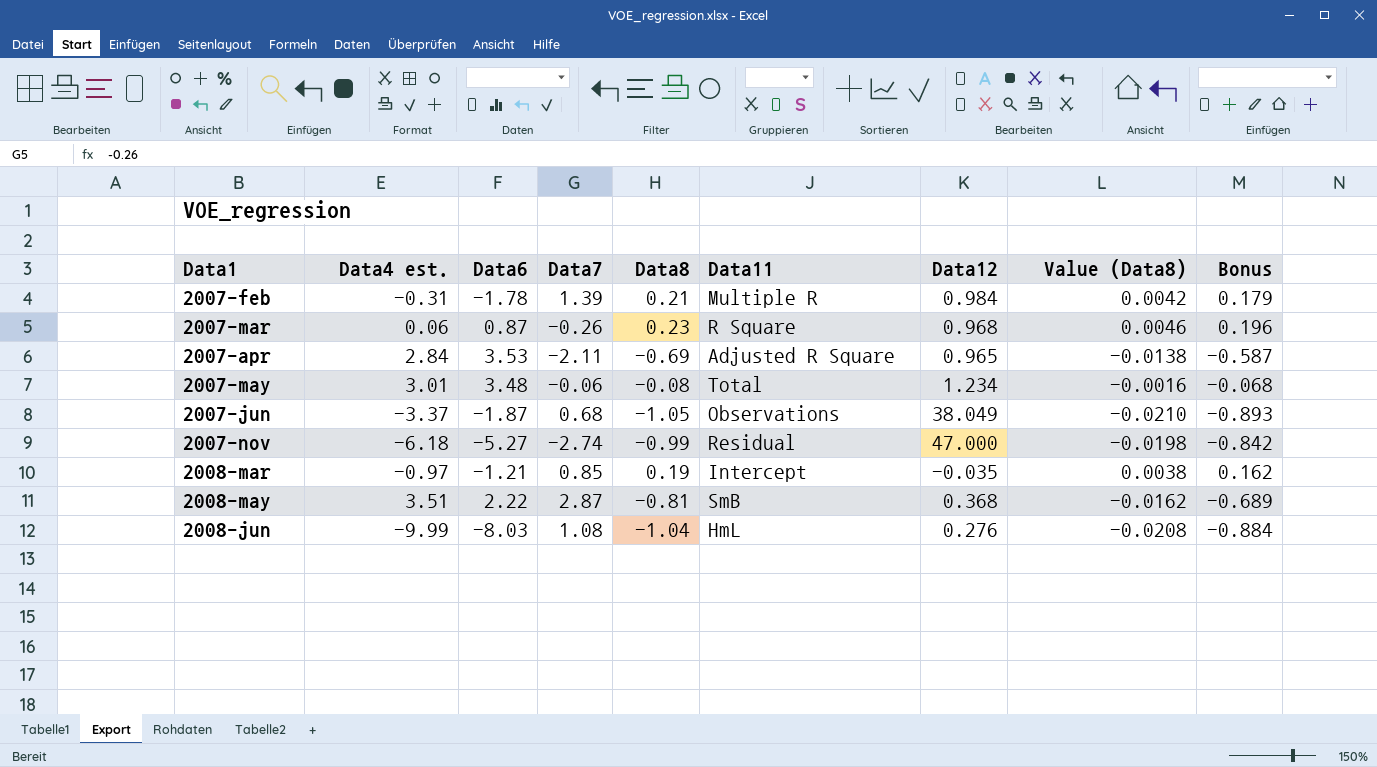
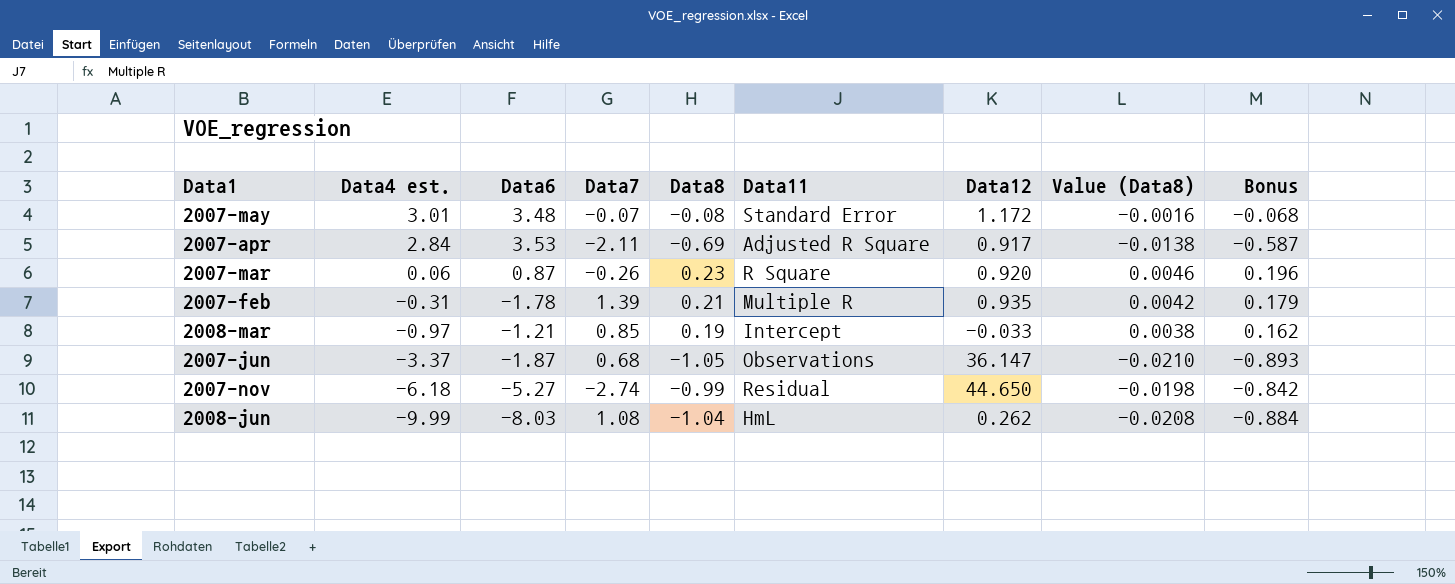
row order: Data1 ascending -> Data4 est. descending
row 2008-may: 3.51 | 2.22 | 2.87 | -0.81 | SmB | 0.368 | -0.0162 | -0.689 -> none
2007-may | Data7: -0.06 -> -0.07
2007-may | Data11: Total -> Standard Error
2007-may | Data12: 1.234 -> 1.172
2007-apr | Data12: 0.965 -> 0.917
2007-mar | Data12: 0.968 -> 0.920
2007-feb | Data12: 0.984 -> 0.935
2008-mar | Data12: -0.035 -> -0.033
2007-jun | Data12: 38.049 -> 36.147
2007-nov | Data12: 47.000 -> 44.650
2008-jun | Data12: 0.276 -> 0.262

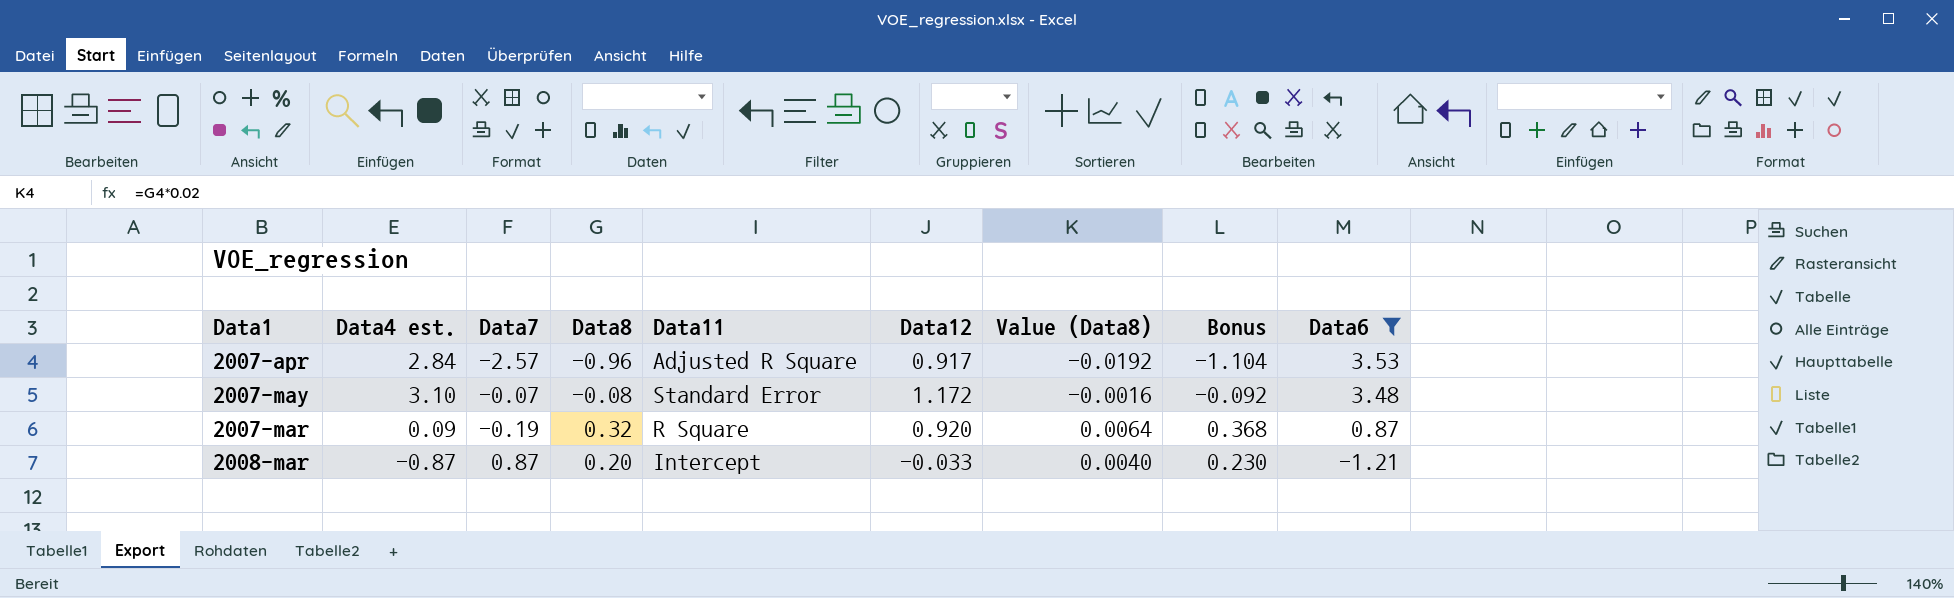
filter: none -> Data6 >= -1.21
row order: Data4 est. descending -> Data6 descending
column Bonus | formula: [Data8] * 0.85 -> [Data8] * 1.15
column Data6 | position: 3 -> 9
2007-apr | Data7: -2.11 -> -2.57
2007-apr | Data8: -0.69 -> -0.96
2007-apr | Value (Data8): -0.0138 -> -0.0192
2007-may | Data4 est.: 3.01 -> 3.10
2007-mar | Data4 est.: 0.06 -> 0.09
2007-mar | Data7: -0.26 -> -0.19
2007-mar | Data8: 0.23 -> 0.32
2007-mar | Value (Data8): 0.0046 -> 0.0064
2008-mar | Data4 est.: -0.97 -> -0.87
2008-mar | Data7: 0.85 -> 0.87
2008-mar | Data8: 0.19 -> 0.20
2008-mar | Value (Data8): 0.0038 -> 0.0040

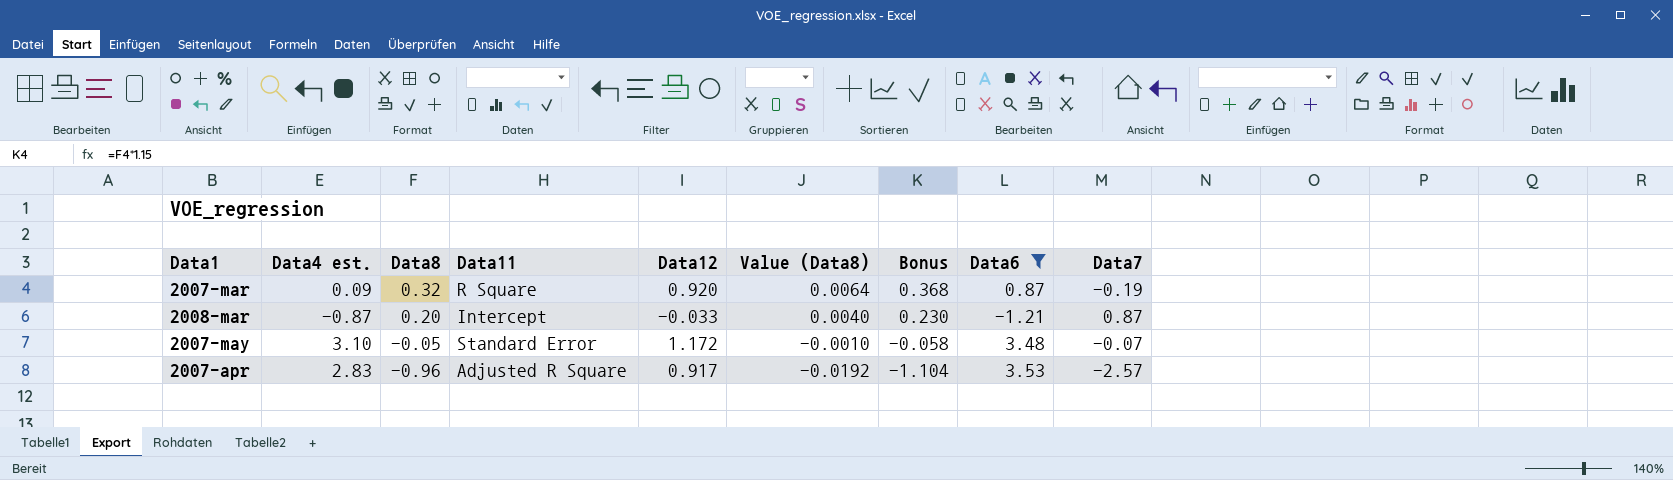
row order: Data6 descending -> Data8 descending
column Data7 | position: 3 -> 9
2007-may | Data8: -0.08 -> -0.05
2007-may | Value (Data8): -0.0016 -> -0.0010
2007-may | Bonus: -0.092 -> -0.058
2007-apr | Data4 est.: 2.84 -> 2.83

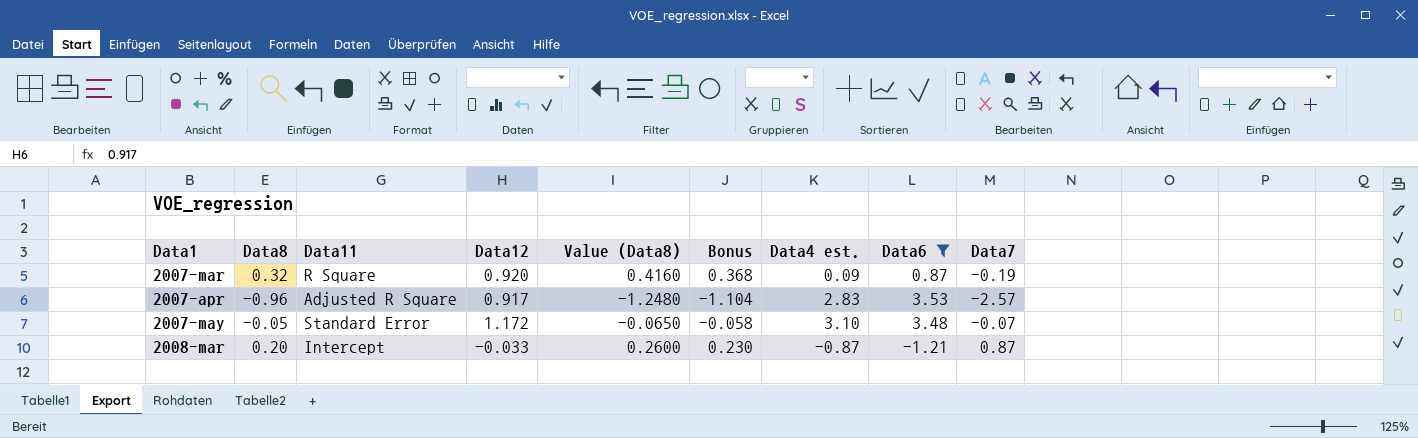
row order: Data8 descending -> Data1 ascending
column Value (Data8) | formula: [Data8] * 0.02 -> [Data8] * 1.3
column Data4 est. | position: 2 -> 7

